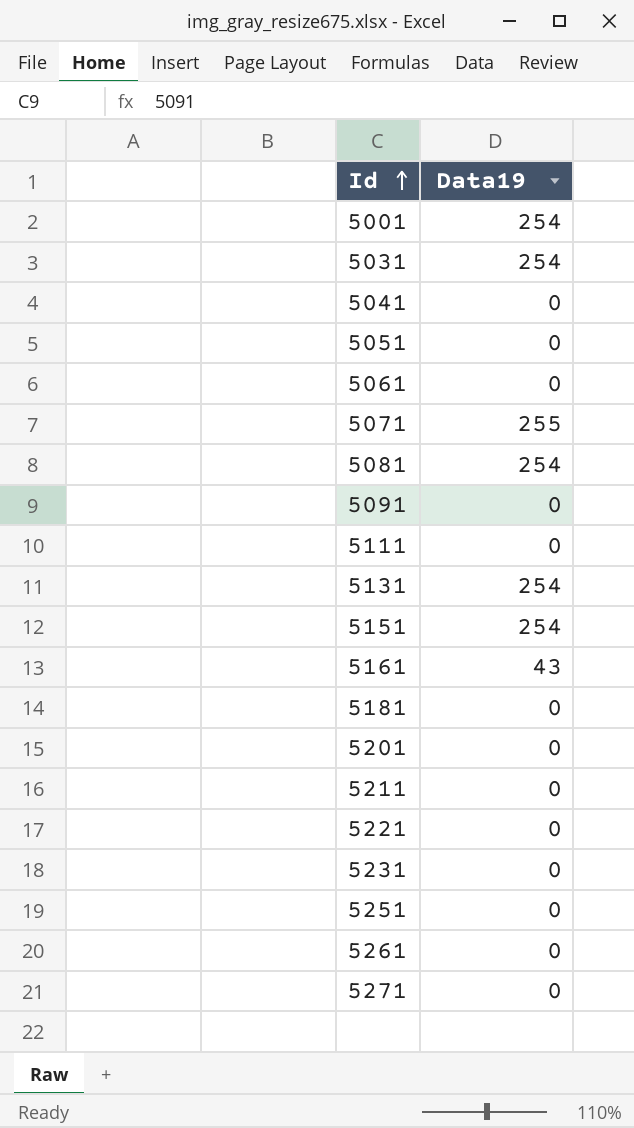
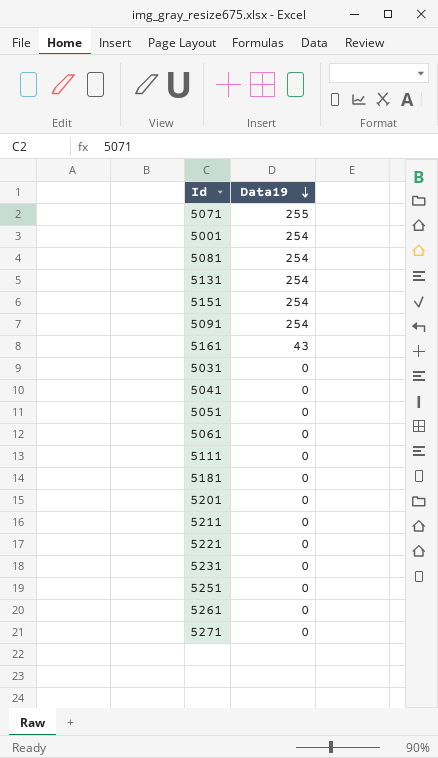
row order: Id ascending -> Data19 descending
5091 | Data19: 0 -> 254
5031 | Data19: 254 -> 0

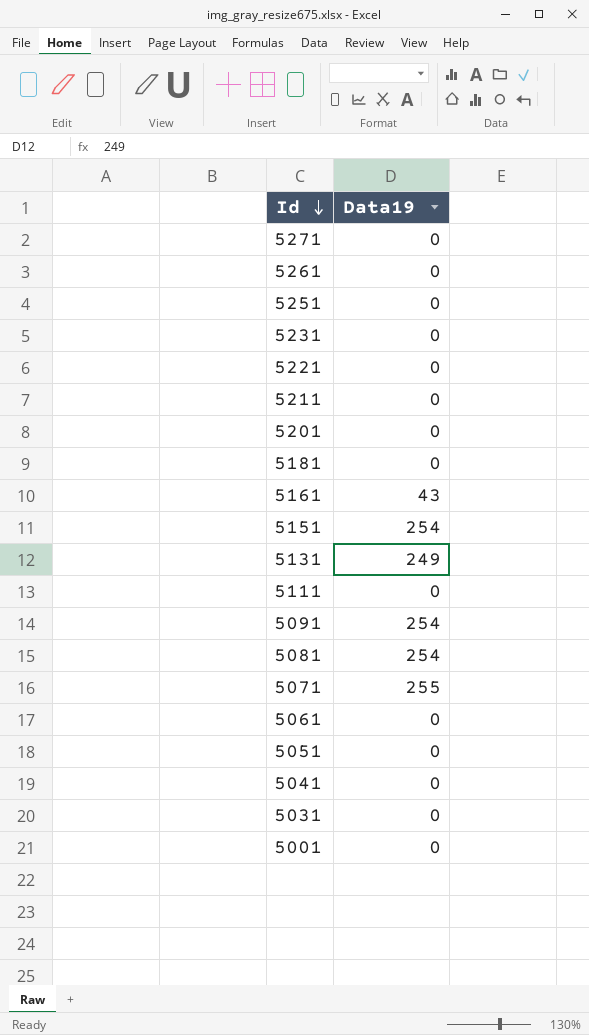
row order: Data19 descending -> Id descending
5131 | Data19: 254 -> 249
5001 | Data19: 254 -> 0

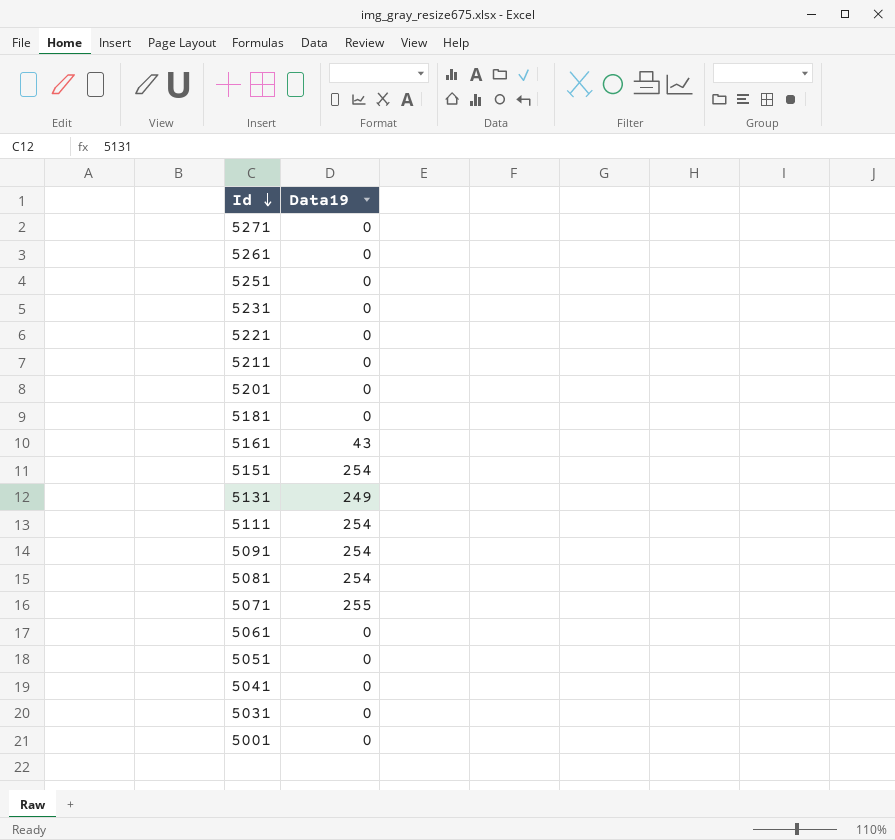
5111 | Data19: 0 -> 254

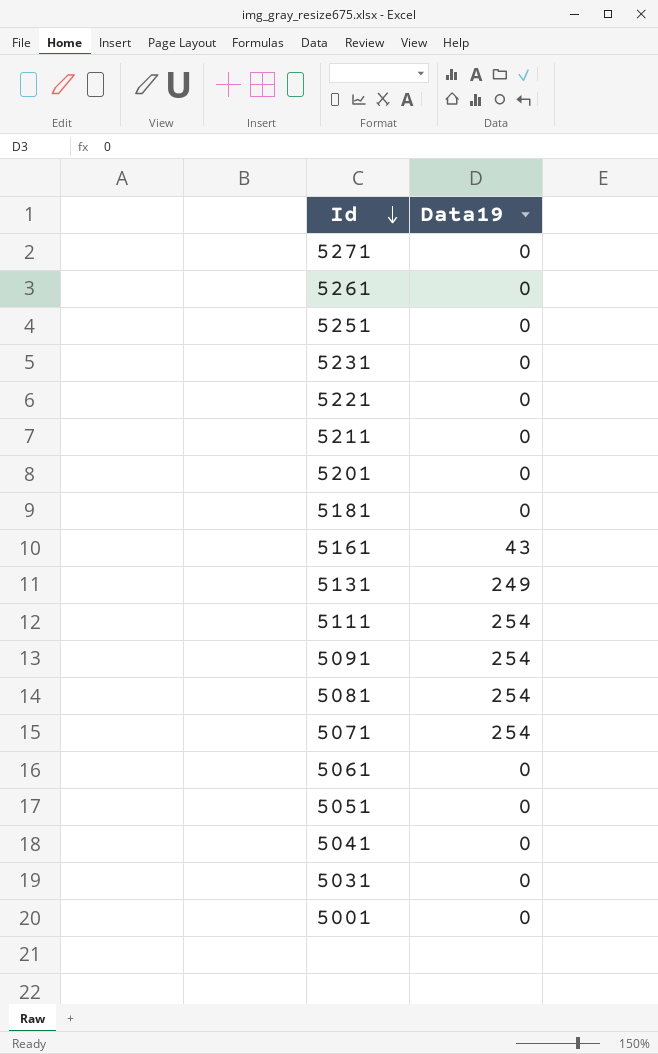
row 5151: 254 -> none
5071 | Data19: 255 -> 254

